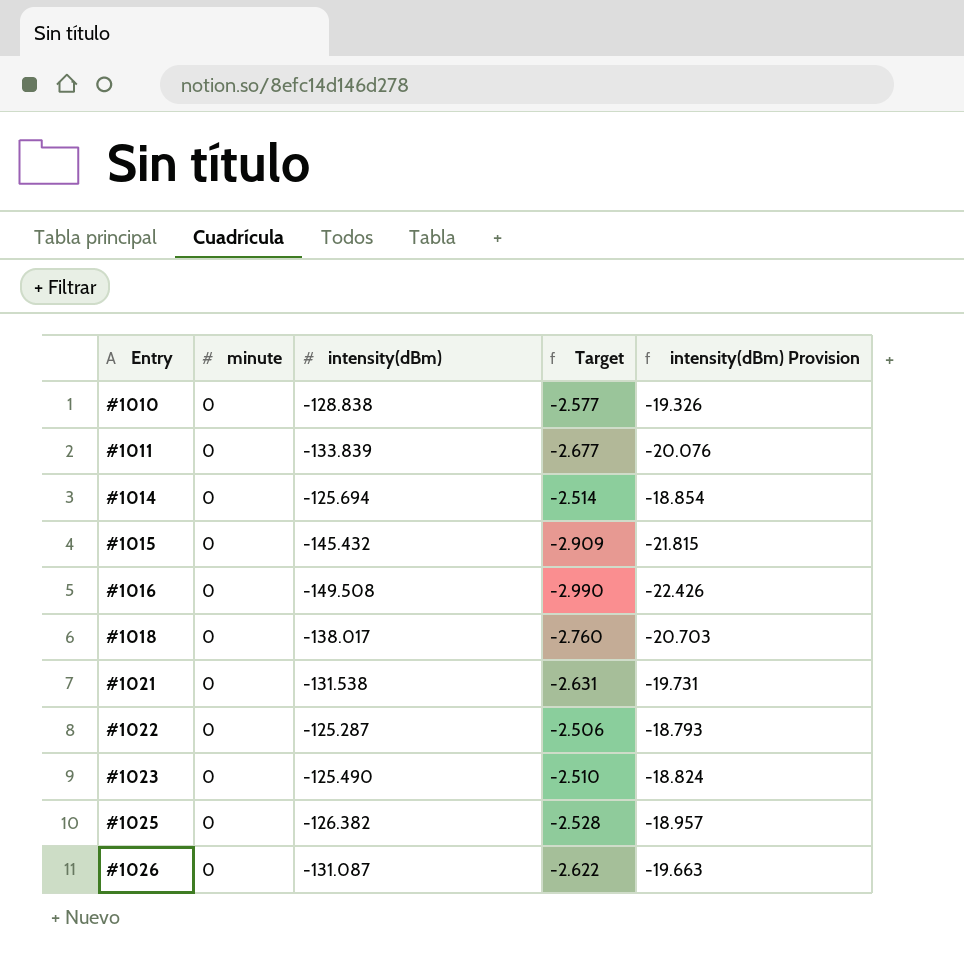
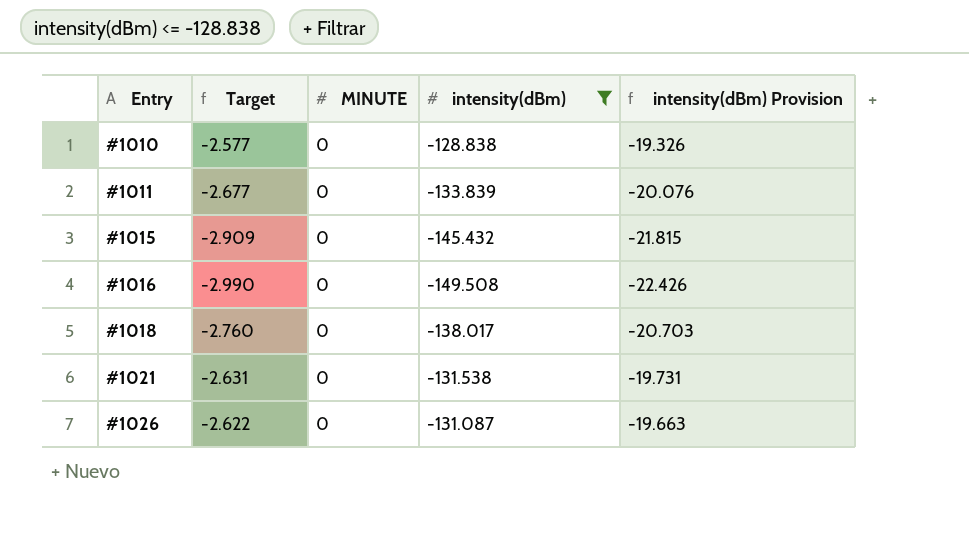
filter: none -> intensity(dBm) <= -128.838
column Target | position: 4 -> 2
column name: minute -> MINUTE

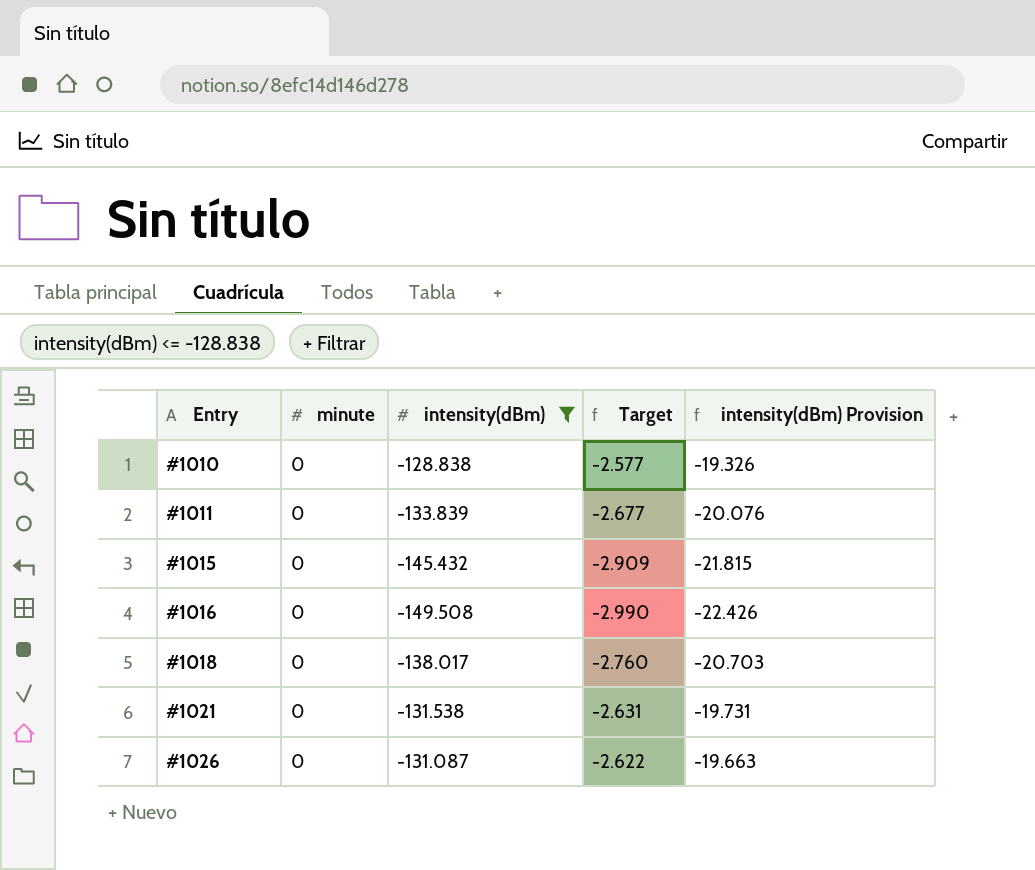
column name: MINUTE -> minute
column Target | position: 2 -> 4

